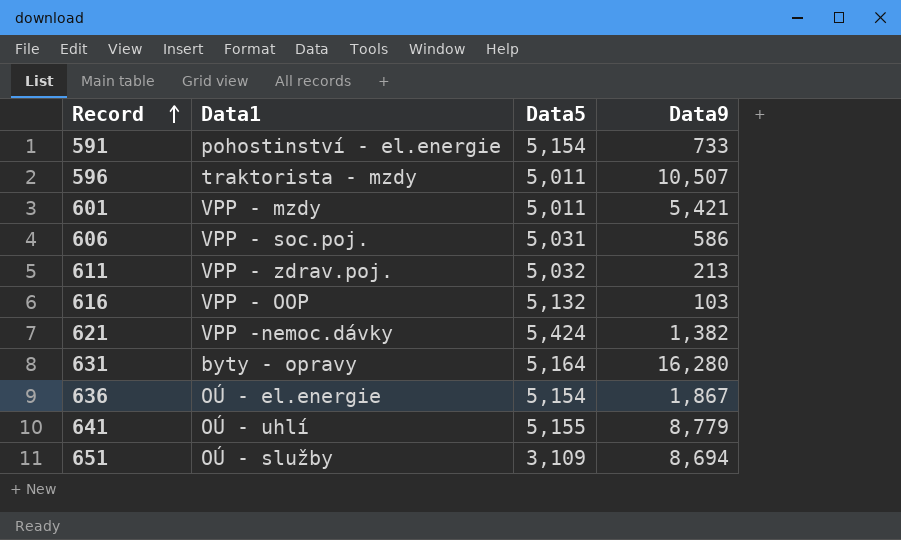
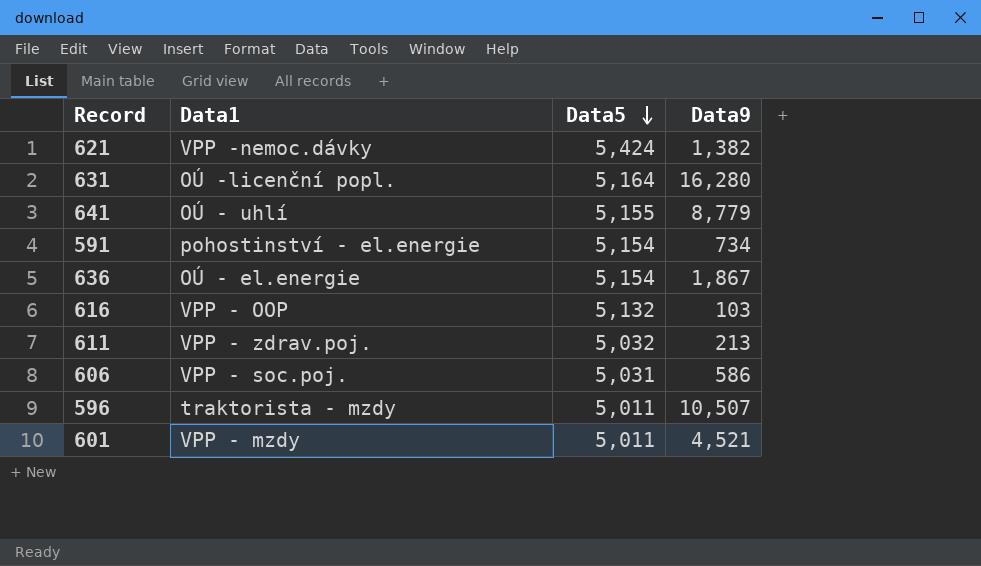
row order: Record ascending -> Data5 descending
row 651: OÚ - služby | 3,109 | 8,694 -> none
631 | Data1: byty - opravy -> OÚ -licenční popl.
591 | Data9: 733 -> 734
601 | Data9: 5,421 -> 4,521

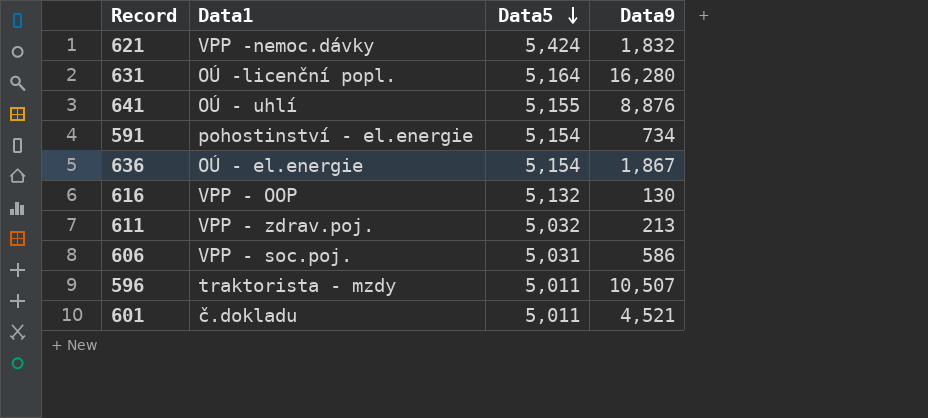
621 | Data9: 1,382 -> 1,832
641 | Data9: 8,779 -> 8,876
616 | Data9: 103 -> 130
601 | Data1: VPP - mzdy -> č.dokladu

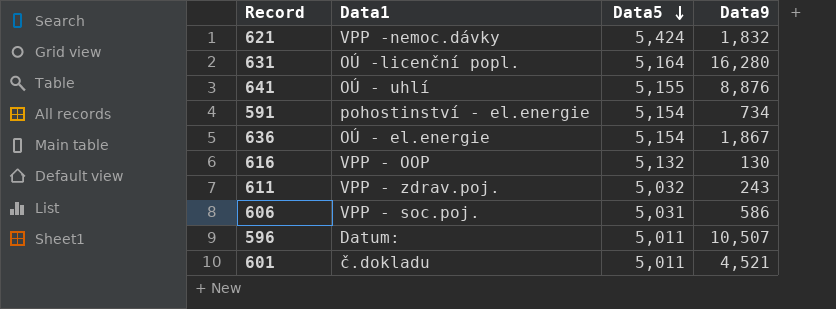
611 | Data9: 213 -> 243
596 | Data1: traktorista - mzdy -> Datum:

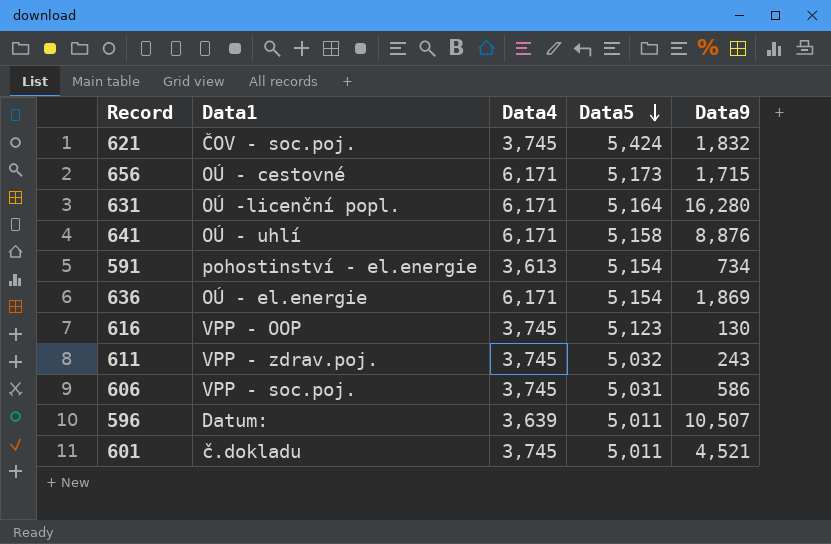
column Data4 | position: none -> 3
621 | Data1: VPP -nemoc.dávky -> ČOV - soc.poj.
row 656: none -> OÚ - cestovné | 6,171 | 5,173 | 1,715
641 | Data5: 5,155 -> 5,158
636 | Data9: 1,867 -> 1,869
616 | Data5: 5,132 -> 5,123

